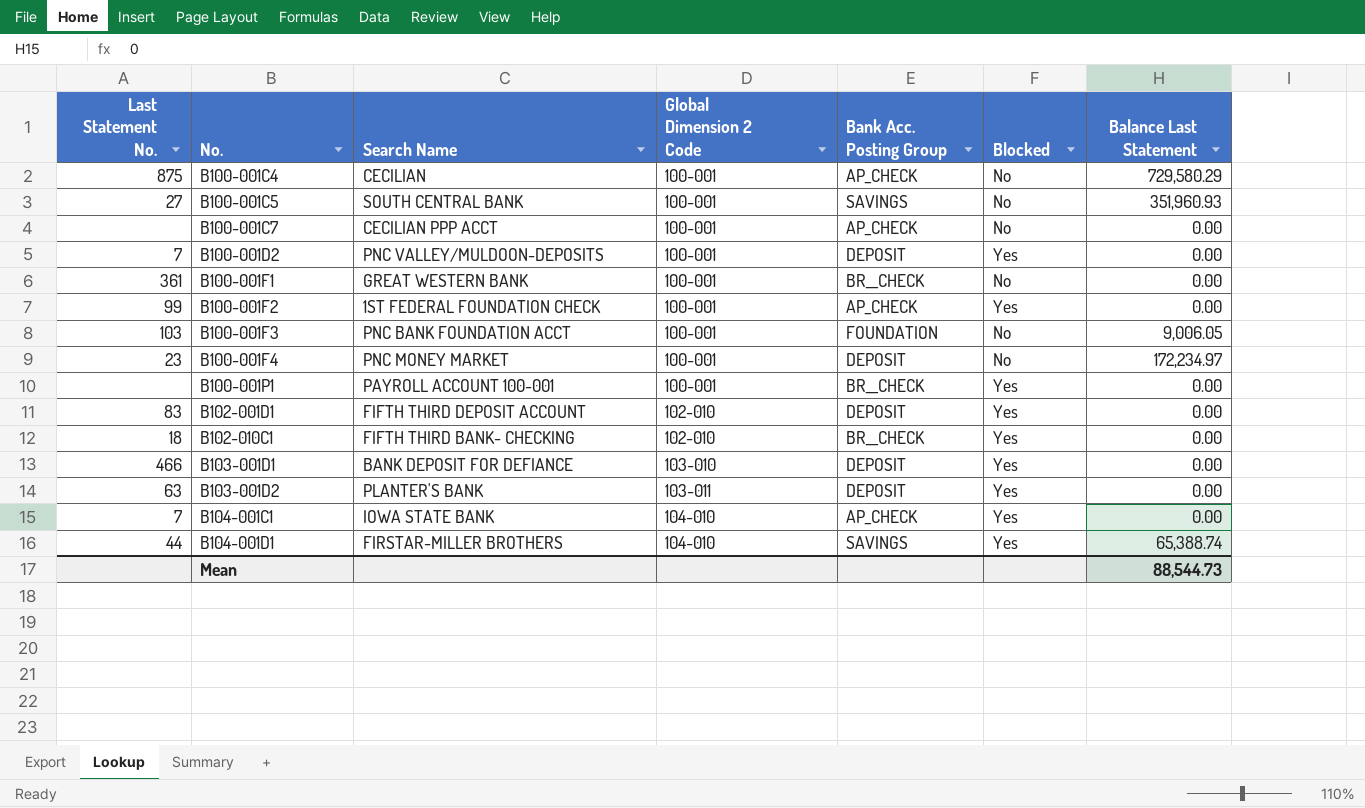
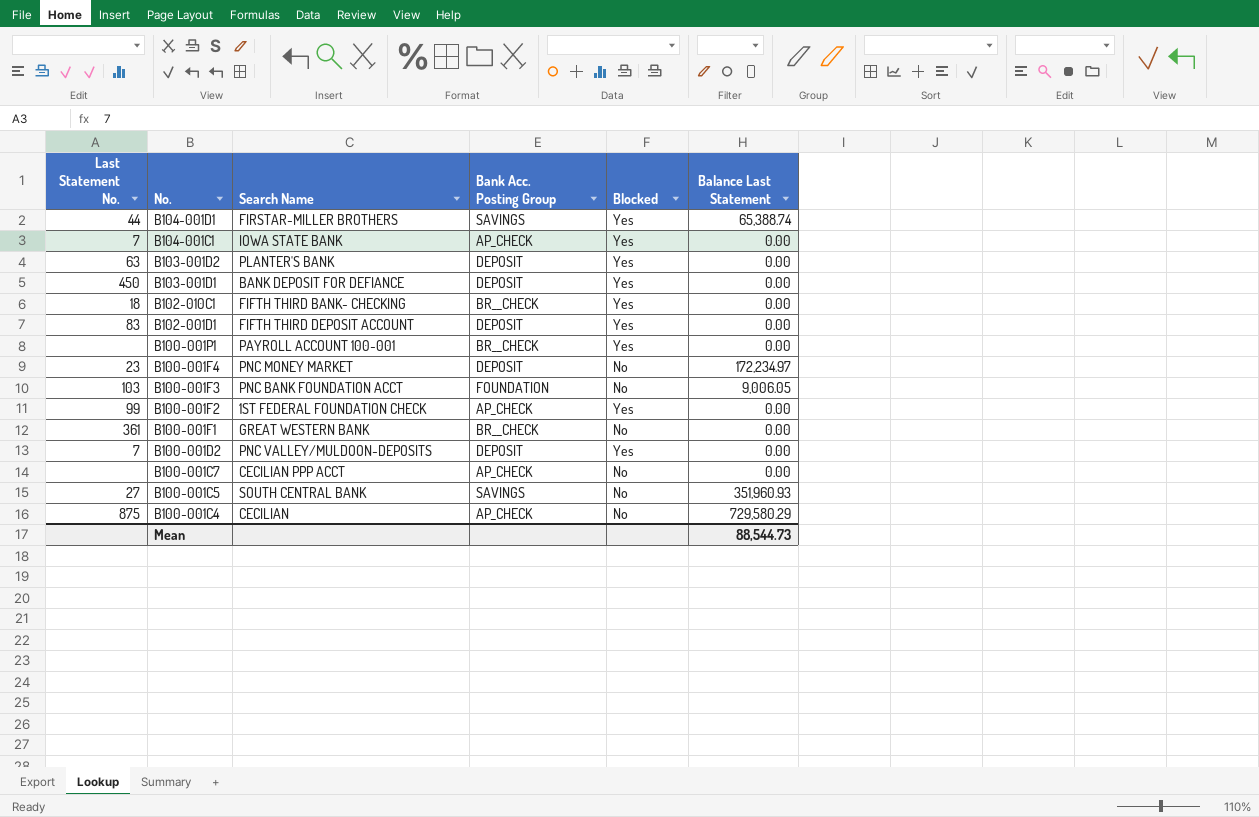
row order: No. ascending -> No. descending
column Global Dimension 2 Code | position: 4 -> none
B103-001D1 | Last Statement No.: 466 -> 450

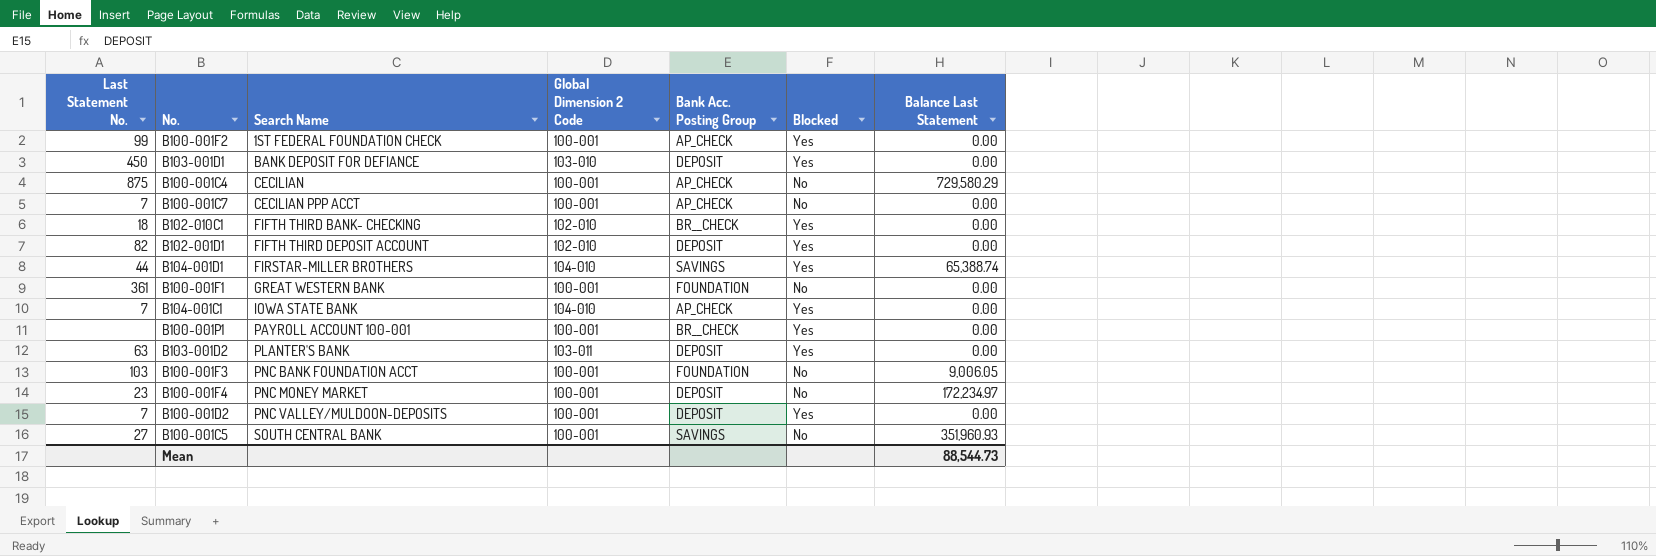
row order: No. descending -> Search Name ascending
column Global Dimension 2 Code | position: none -> 4
B100-001C7 | Last Statement No.: none -> 7
B102-001D1 | Last Statement No.: 83 -> 82
B100-001F1 | Bank Acc. Posting Group: BR__CHECK -> FOUNDATION

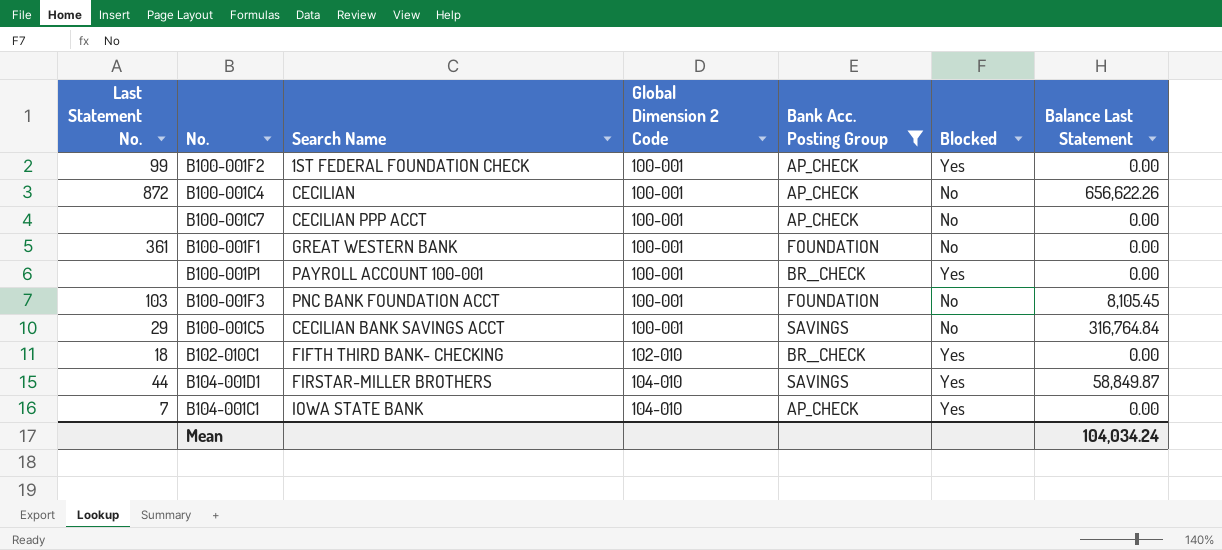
filter: none -> Bank Acc. Posting Group != DEPOSIT
row order: Search Name ascending -> Global Dimension 2 Code ascending
B100-001C4 | Last Statement No.: 875 -> 872
B100-001C4 | Balance Last Statement: 729,580.29 -> 656,622.26
B100-001C7 | Last Statement No.: 7 -> none
B100-001F3 | Balance Last Statement: 9,006.05 -> 8,105.45
B100-001C5 | Last Statement No.: 27 -> 29
B100-001C5 | Search Name: SOUTH CENTRAL BANK -> CECILIAN BANK SAVINGS ACCT
B100-001C5 | Balance Last Statement: 351,960.93 -> 316,764.84
B104-001D1 | Balance Last Statement: 65,388.74 -> 58,849.87
Mean | Balance Last Statement: 88,544.73 -> 104,034.24

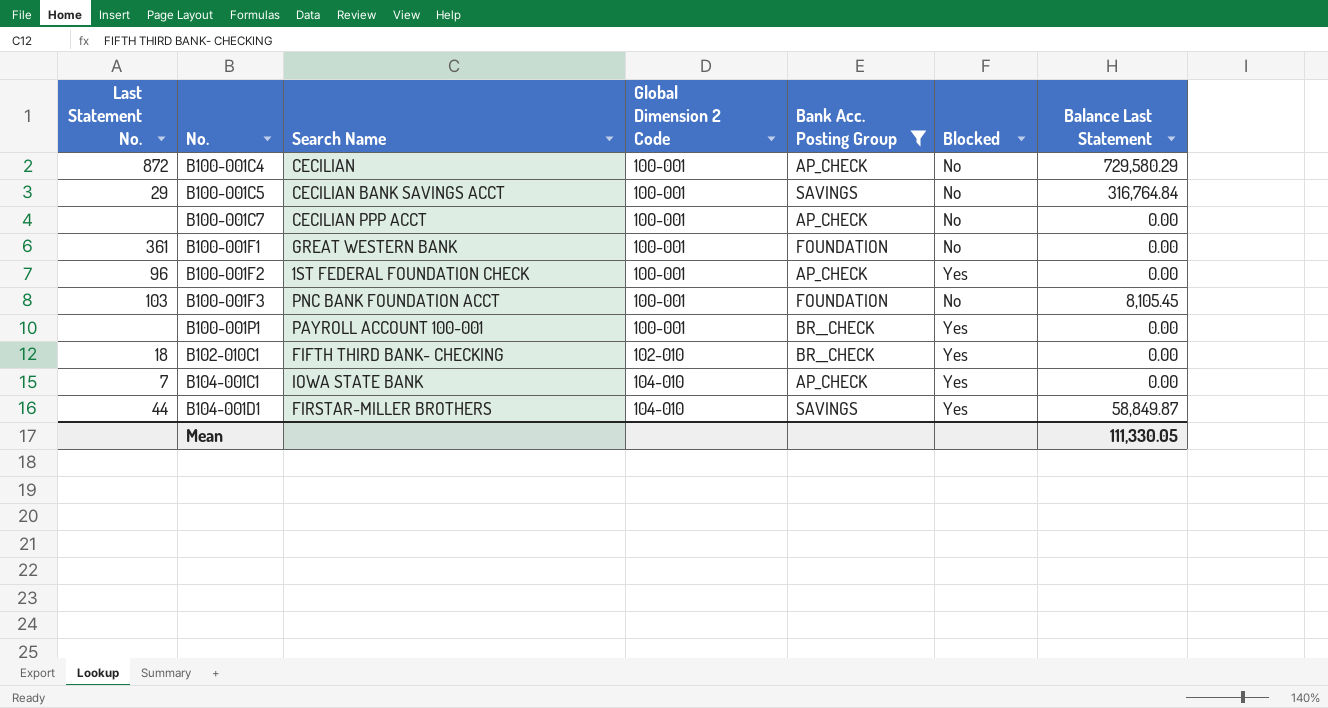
row order: Global Dimension 2 Code ascending -> No. ascending
B100-001C4 | Balance Last Statement: 656,622.26 -> 729,580.29
B100-001F2 | Last Statement No.: 99 -> 96
Mean | Balance Last Statement: 104,034.24 -> 111,330.05

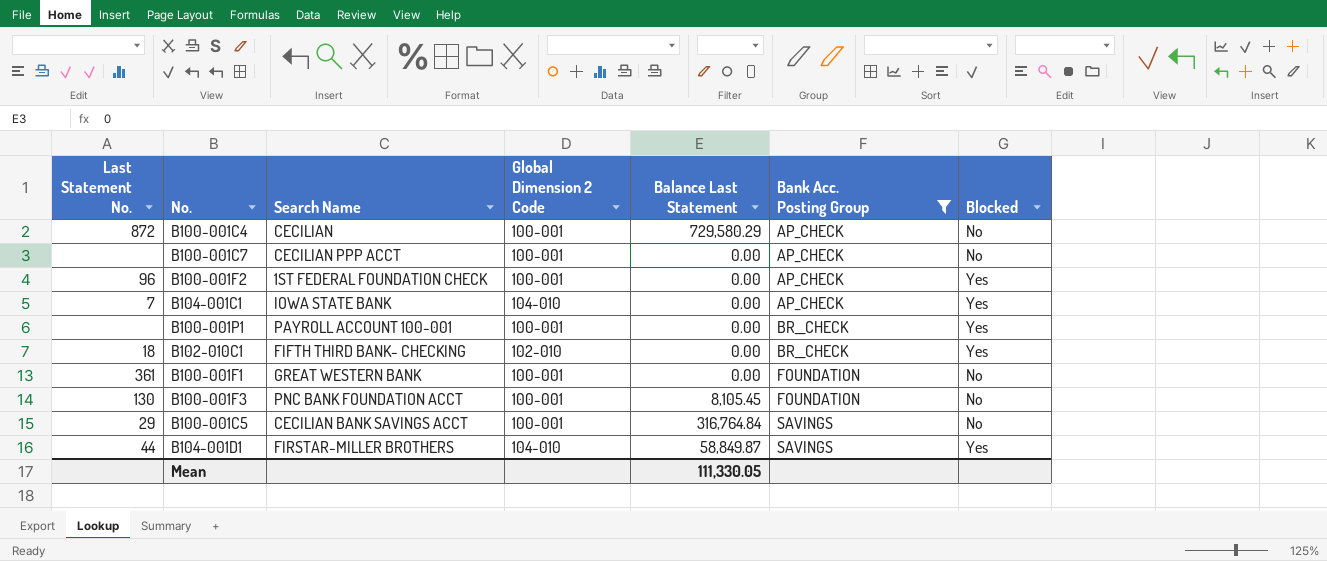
row order: No. ascending -> Bank Acc. Posting Group ascending
column Balance Last Statement | position: 7 -> 5
B100-001F3 | Last Statement No.: 103 -> 130

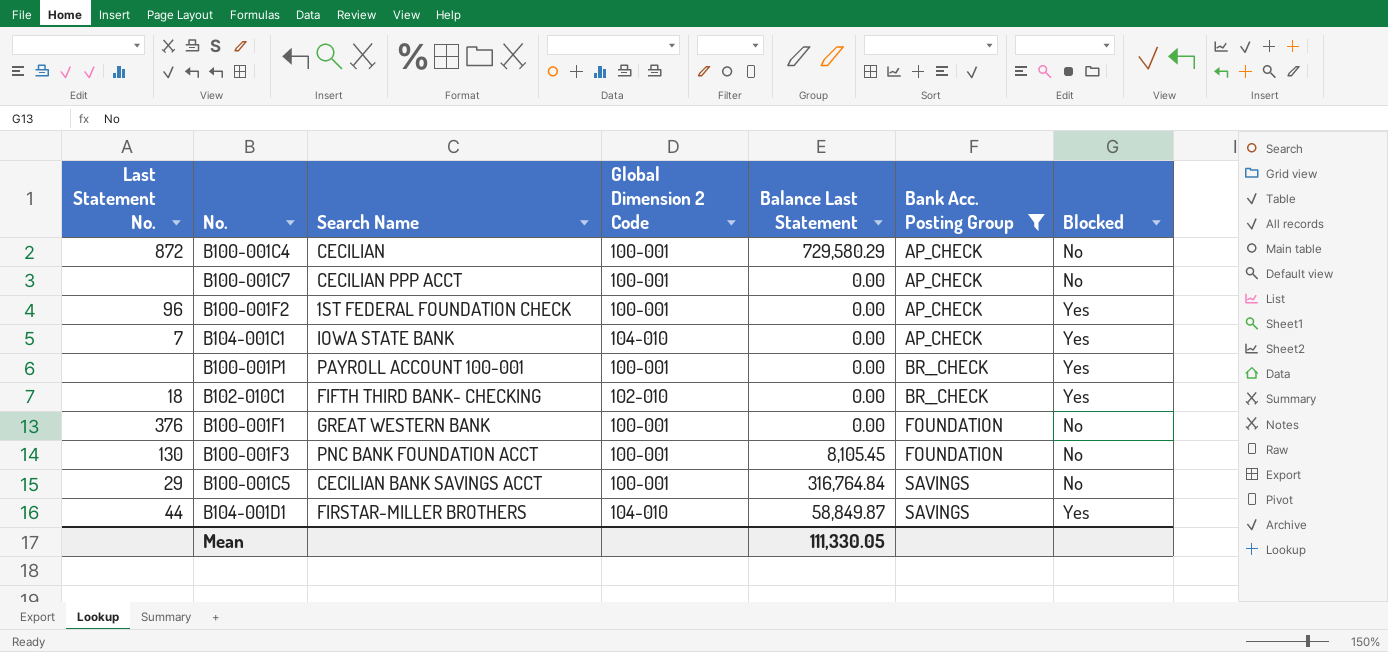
B100-001F1 | Last Statement No.: 361 -> 376

